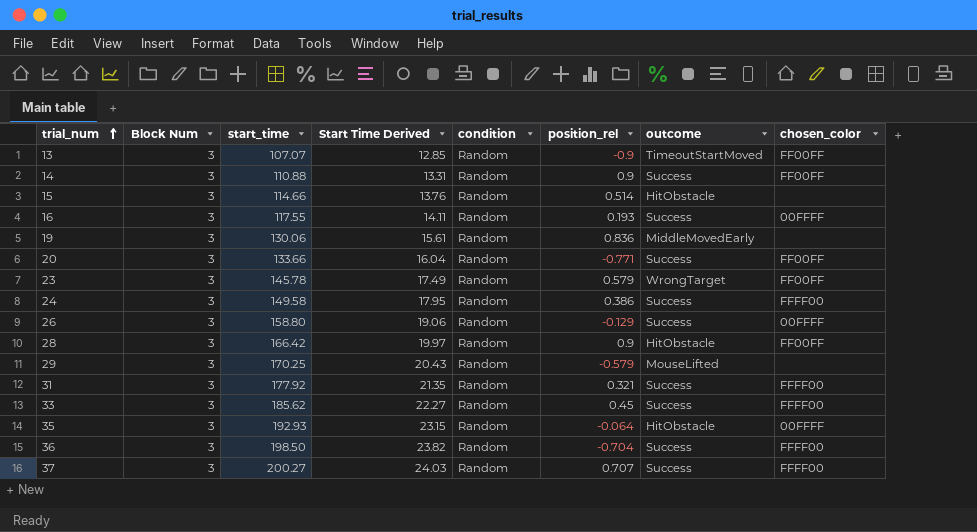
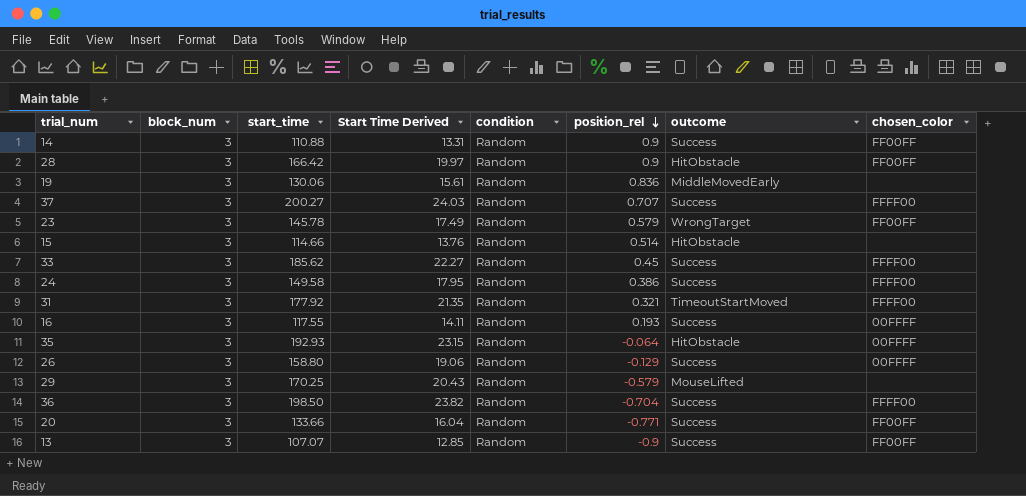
row order: trial_num ascending -> position_rel descending
column name: Block Num -> block_num
31 | outcome: Success -> TimeoutStartMoved
13 | outcome: TimeoutStartMoved -> Success

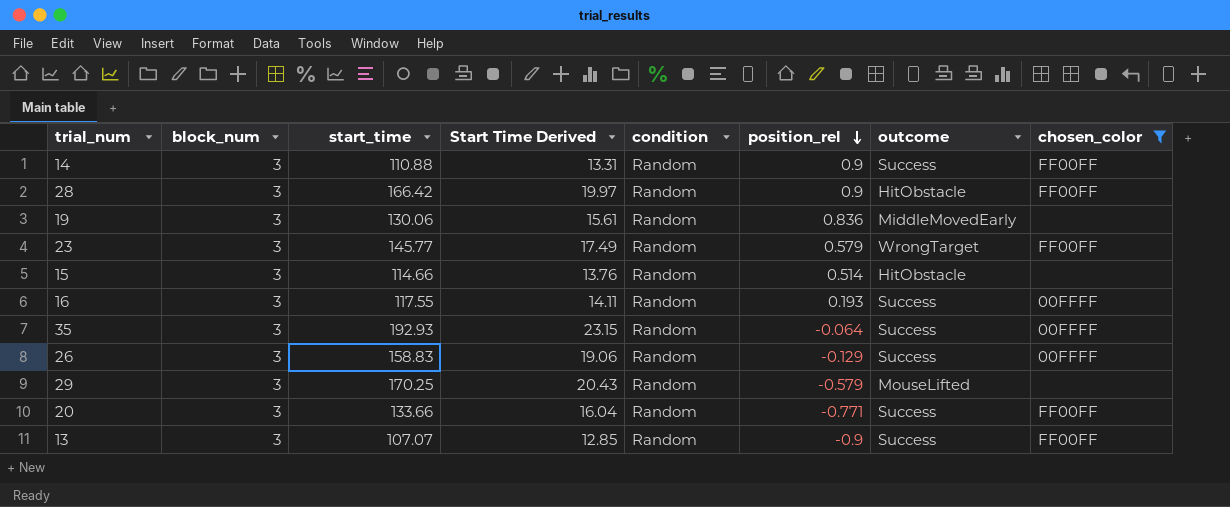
filter: none -> chosen_color != FFFF00
23 | start_time: 145.78 -> 145.77
35 | outcome: HitObstacle -> Success
26 | start_time: 158.80 -> 158.83

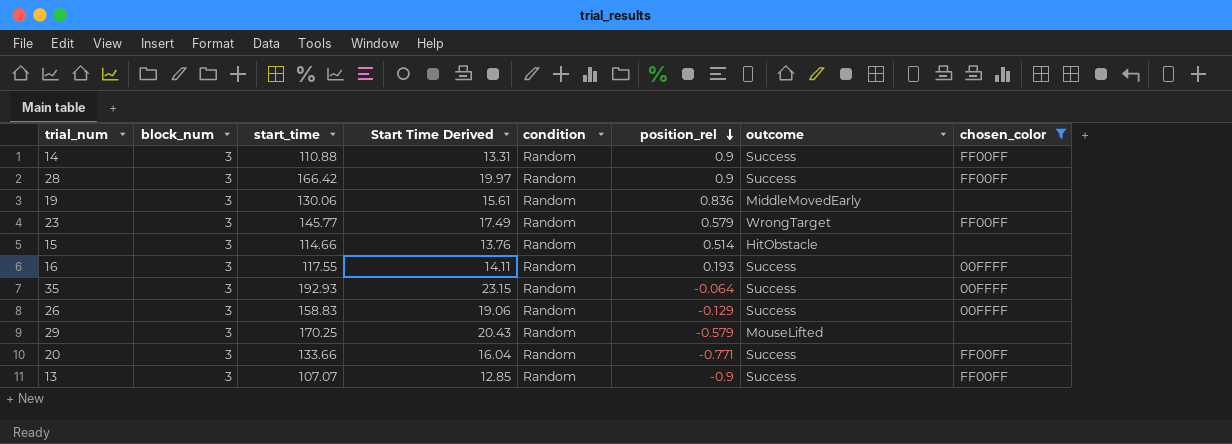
28 | outcome: HitObstacle -> Success

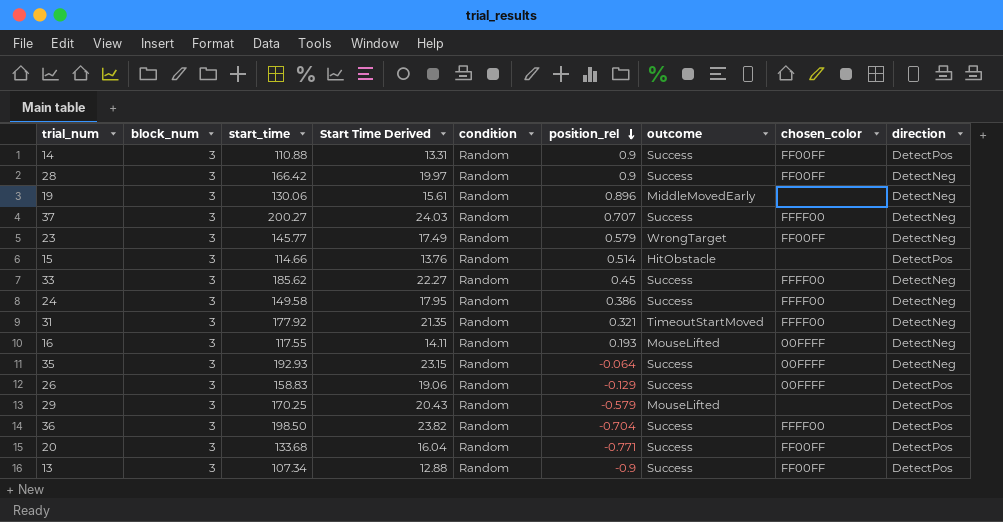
filter: chosen_color != FFFF00 -> none
column direction | position: none -> 9
19 | position_rel: 0.836 -> 0.896
16 | outcome: Success -> MouseLifted
20 | start_time: 133.66 -> 133.68
13 | start_time: 107.07 -> 107.34
13 | Start Time Derived: 12.85 -> 12.88

